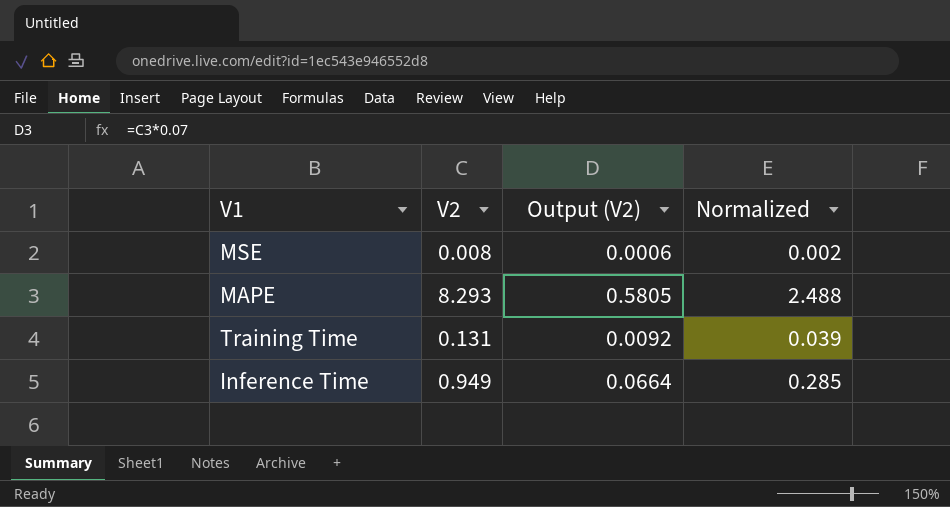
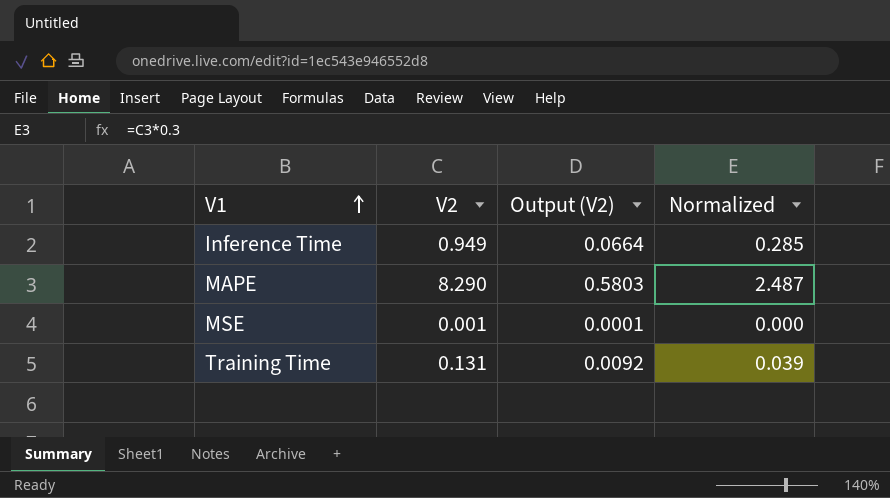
row order: none -> V1 ascending
MAPE | V2: 8.293 -> 8.290
MAPE | Output (V2): 0.5805 -> 0.5803
MAPE | Normalized: 2.488 -> 2.487
MSE | V2: 0.008 -> 0.001
MSE | Output (V2): 0.0006 -> 0.0001
MSE | Normalized: 0.002 -> 0.000

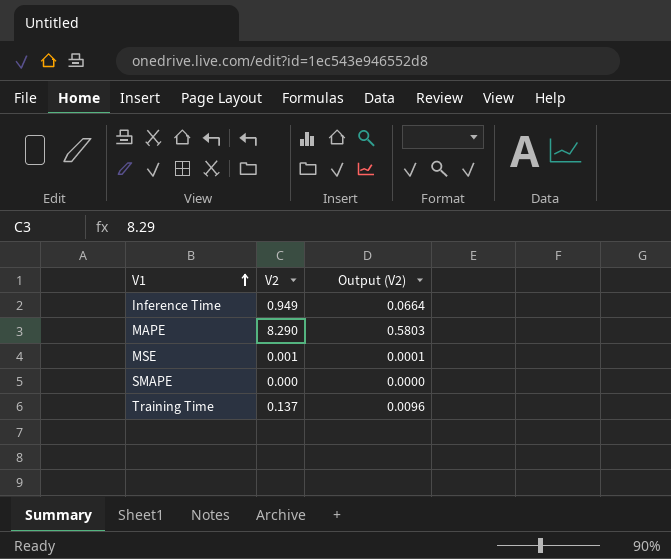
column Normalized | formula: [V2] * 0.3 -> none
row SMAPE: none -> 0.000 | 0.0000
Training Time | V2: 0.131 -> 0.137
Training Time | Output (V2): 0.0092 -> 0.0096

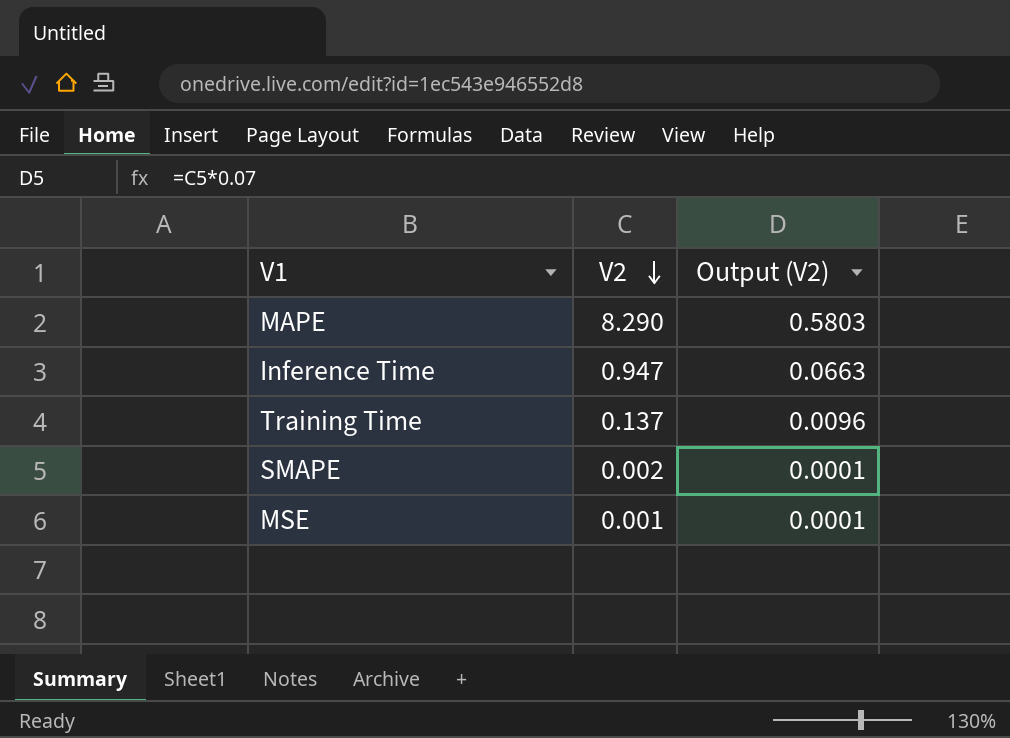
row order: V1 ascending -> V2 descending
Inference Time | V2: 0.949 -> 0.947
Inference Time | Output (V2): 0.0664 -> 0.0663
SMAPE | V2: 0.000 -> 0.002
SMAPE | Output (V2): 0.0000 -> 0.0001

